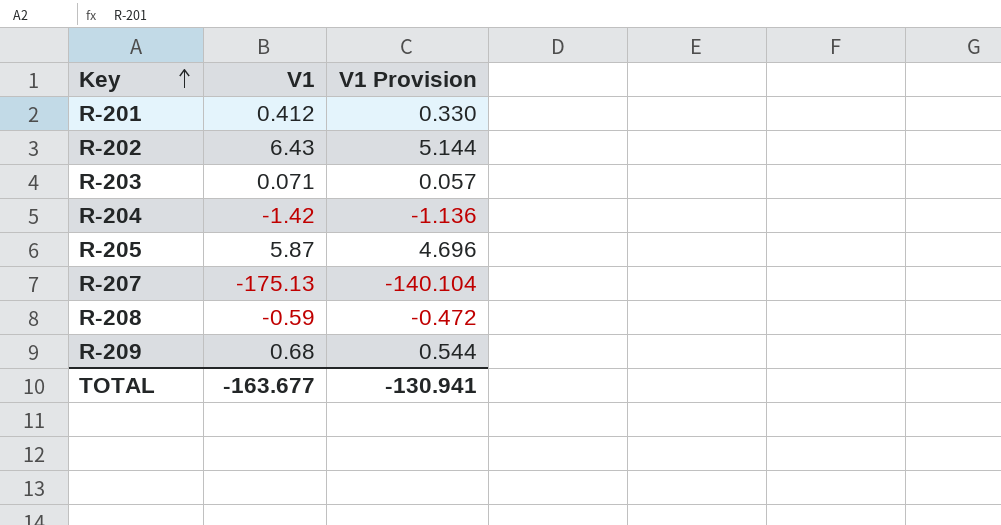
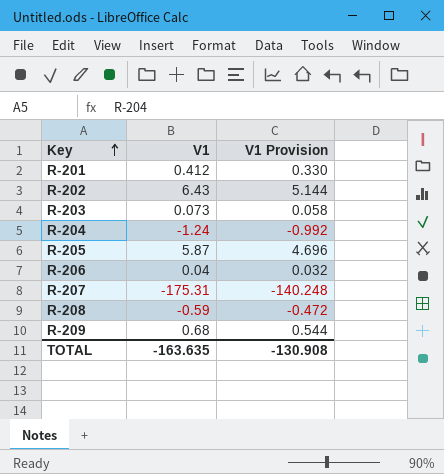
R-203 | V1: 0.071 -> 0.073
R-203 | V1 Provision: 0.057 -> 0.058
R-204 | V1: -1.42 -> -1.24
R-204 | V1 Provision: -1.136 -> -0.992
row R-206: none -> 0.04 | 0.032
R-207 | V1: -175.13 -> -175.31
R-207 | V1 Provision: -140.104 -> -140.248
TOTAL | V1: -163.677 -> -163.635
TOTAL | V1 Provision: -130.941 -> -130.908

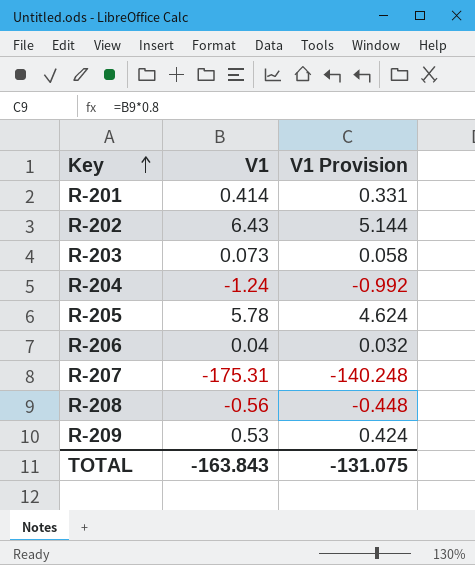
R-201 | V1: 0.412 -> 0.414
R-201 | V1 Provision: 0.330 -> 0.331
R-205 | V1: 5.87 -> 5.78
R-205 | V1 Provision: 4.696 -> 4.624
R-208 | V1: -0.59 -> -0.56
R-208 | V1 Provision: -0.472 -> -0.448
R-209 | V1: 0.68 -> 0.53
R-209 | V1 Provision: 0.544 -> 0.424
TOTAL | V1: -163.635 -> -163.843
TOTAL | V1 Provision: -130.908 -> -131.075

